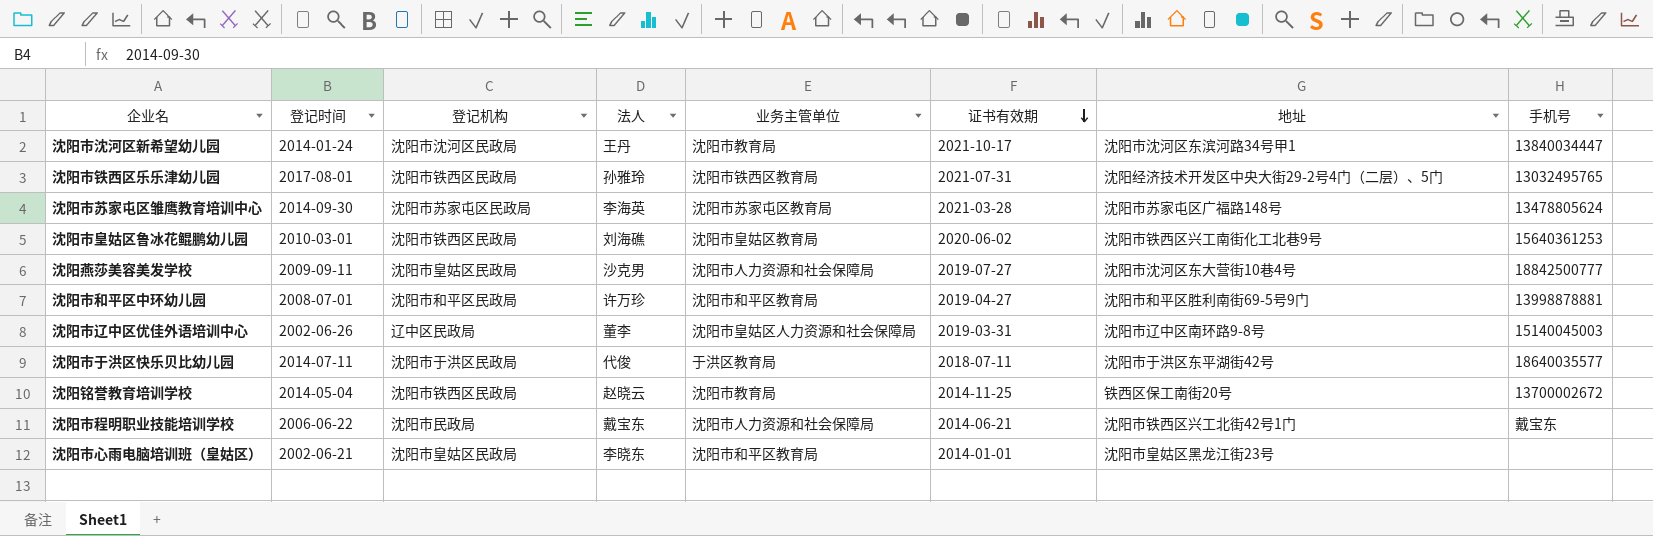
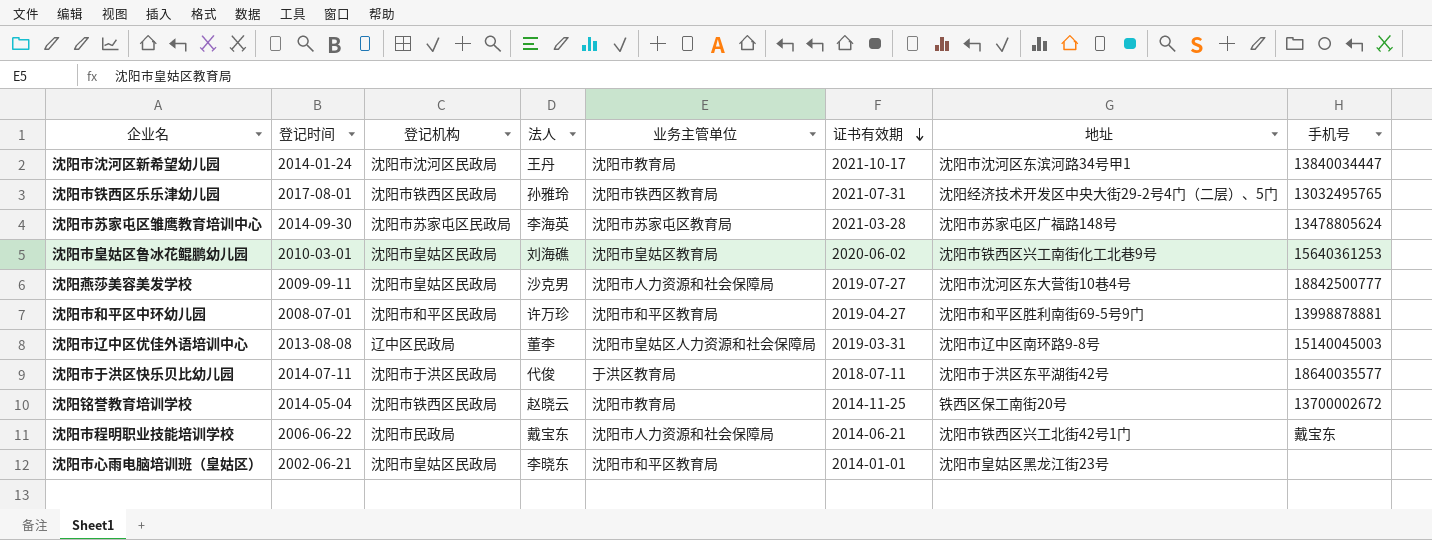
沈阳市皇姑区鲁冰花鲲鹏幼儿园 | 登记机构: 沈阳市铁西区民政局 -> 沈阳市皇姑区民政局
沈阳市辽中区优佳外语培训中心 | 登记时间: 2002-06-26 -> 2013-08-08

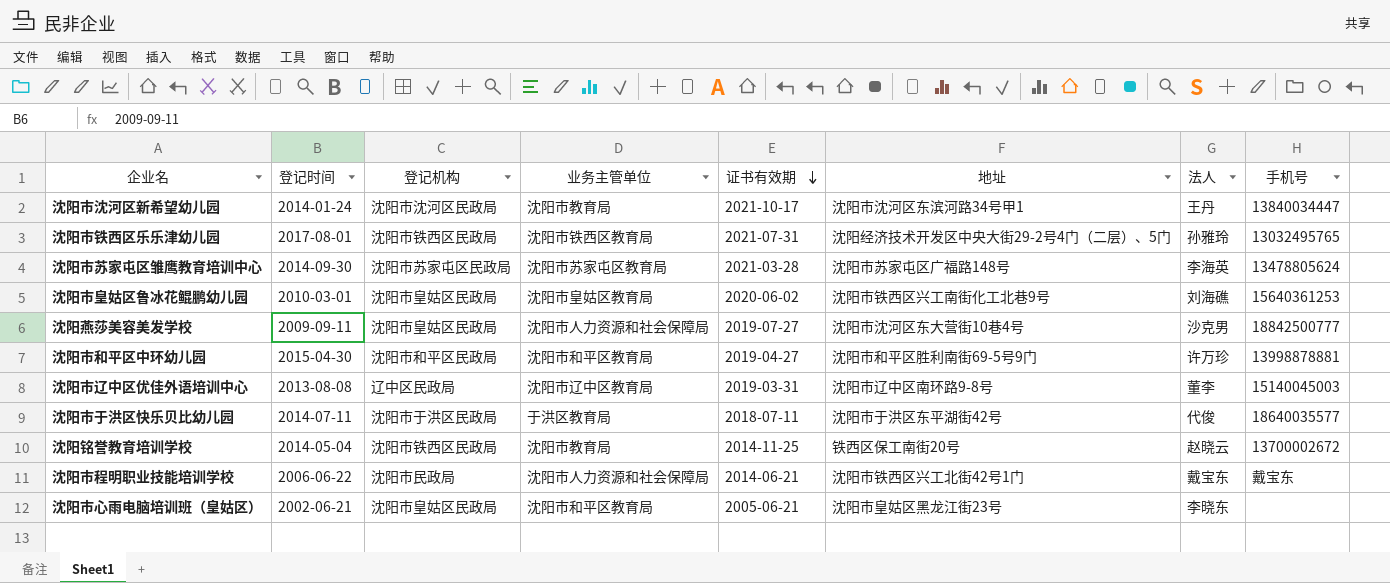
column 法人 | position: 4 -> 7
沈阳市和平区中环幼儿园 | 登记时间: 2008-07-01 -> 2015-04-30
沈阳市辽中区优佳外语培训中心 | 业务主管单位: 沈阳市皇姑区人力资源和社会保障局 -> 沈阳市辽中区教育局
沈阳市心雨电脑培训班（皇姑区） | 证书有效期: 2014-01-01 -> 2005-06-21

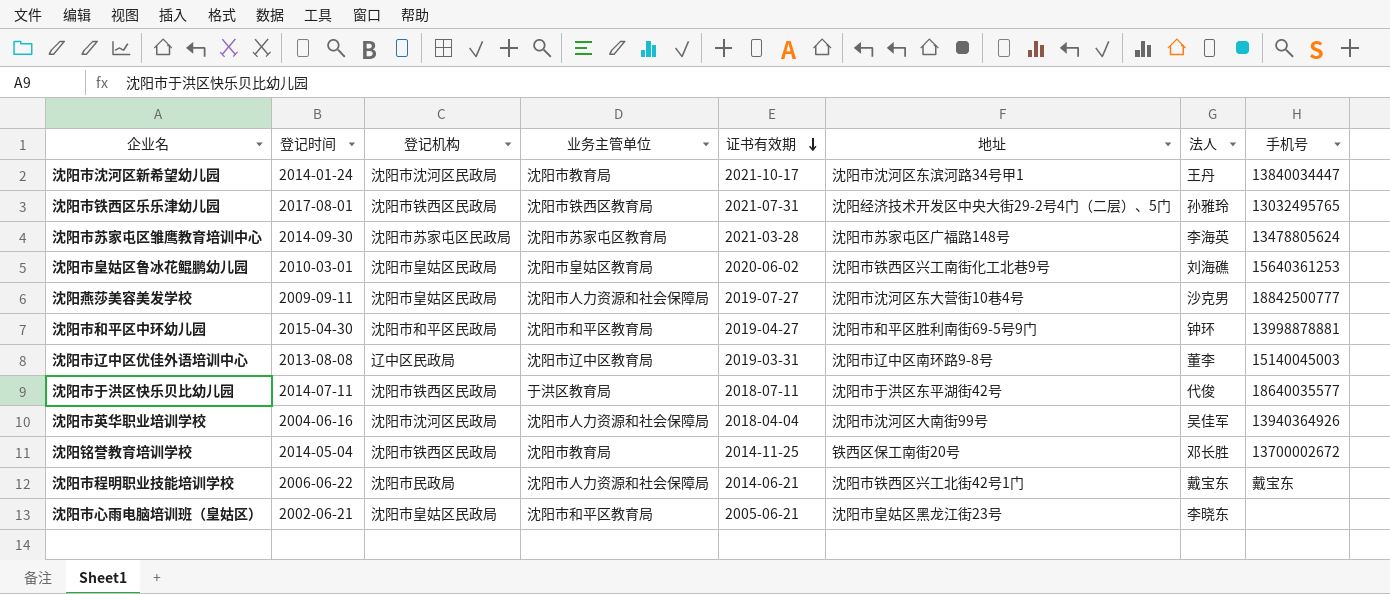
沈阳市和平区中环幼儿园 | 法人: 许万珍 -> 钟环
沈阳市于洪区快乐贝比幼儿园 | 登记机构: 沈阳市于洪区民政局 -> 沈阳市铁西区民政局
row 沈阳市英华职业培训学校: none -> 2004-06-16 | 沈阳市沈河区民政局 | 沈阳市人力资源和社会保障局 | 2018-04-04 | 沈阳市沈河区大南街99号 | 吴佳军 | 13940364926
沈阳铭誉教育培训学校 | 法人: 赵晓云 -> 邓长胜

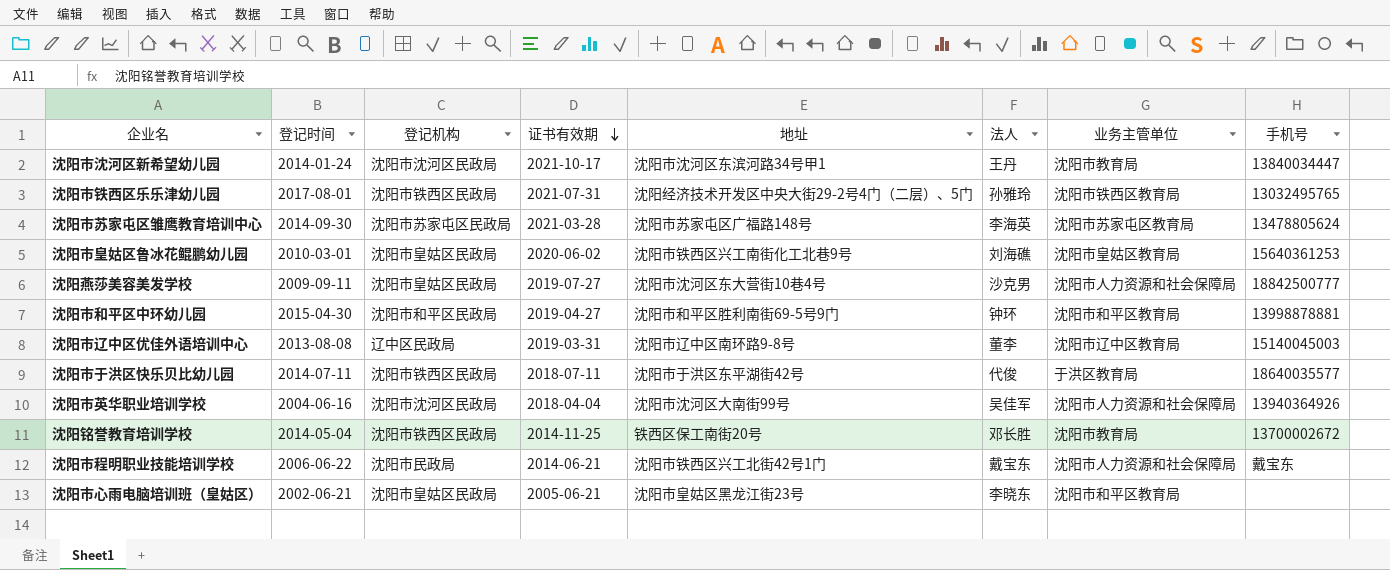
column 业务主管单位 | position: 4 -> 7

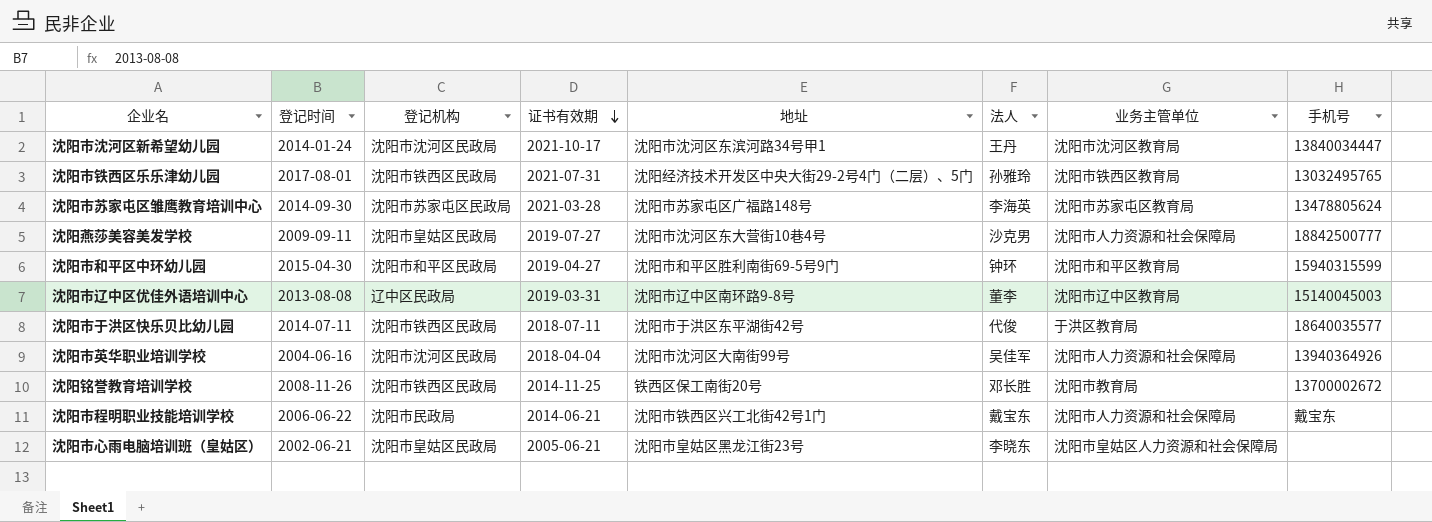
row 沈阳市皇姑区鲁冰花鲲鹏幼儿园: 2010-03-01 | 沈阳市皇姑区民政局 | 2020-06-02 | 沈阳市铁西区兴工南街化工北巷9号 | 刘海礁 | 沈阳市皇姑区教育局 | 15640361253 -> none
沈阳市沈河区新希望幼儿园 | 业务主管单位: 沈阳市教育局 -> 沈阳市沈河区教育局
沈阳市和平区中环幼儿园 | 手机号: 13998878881 -> 15940315599
沈阳铭誉教育培训学校 | 登记时间: 2014-05-04 -> 2008-11-26
沈阳市心雨电脑培训班（皇姑区） | 业务主管单位: 沈阳市和平区教育局 -> 沈阳市皇姑区人力资源和社会保障局

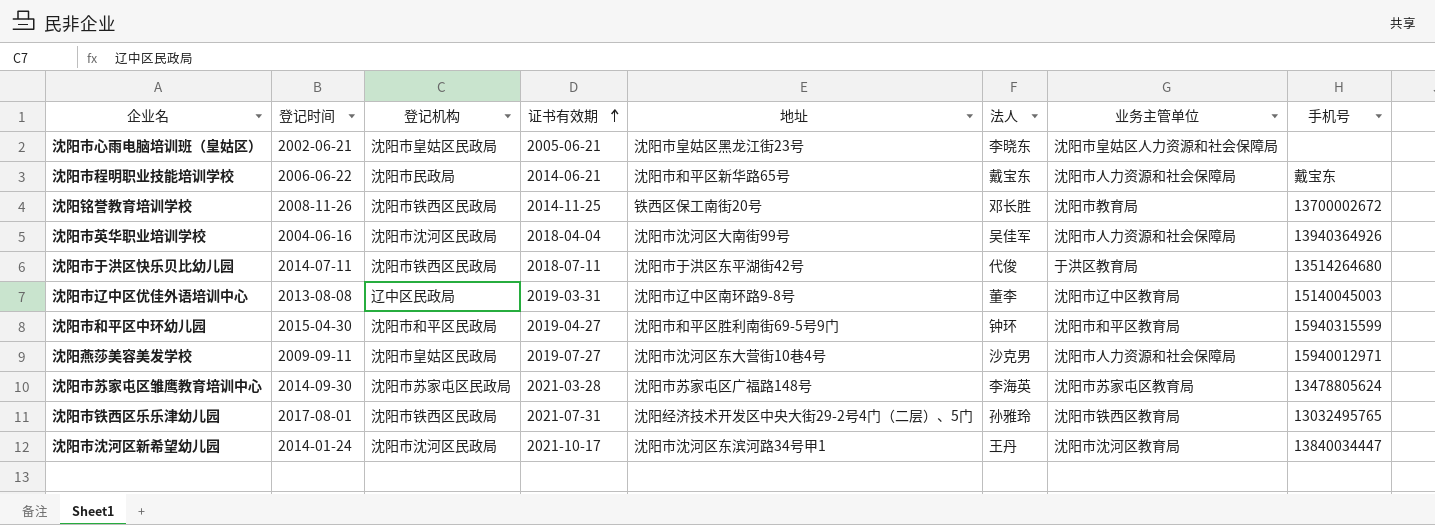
row order: 证书有效期 descending -> 证书有效期 ascending
沈阳市程明职业技能培训学校 | 地址: 沈阳市铁西区兴工北街42号1门 -> 沈阳市和平区新华路65号
沈阳市于洪区快乐贝比幼儿园 | 手机号: 18640035577 -> 13514264680
沈阳燕莎美容美发学校 | 手机号: 18842500777 -> 15940012971

